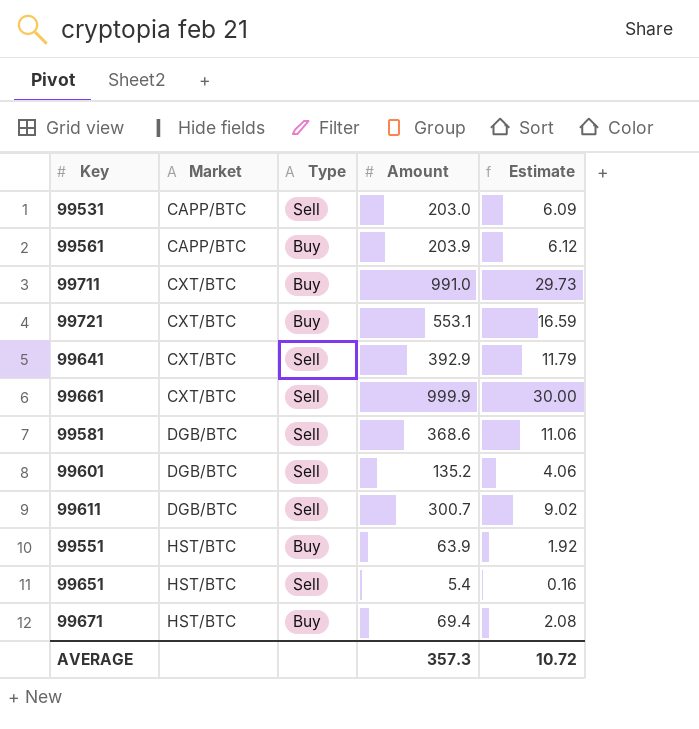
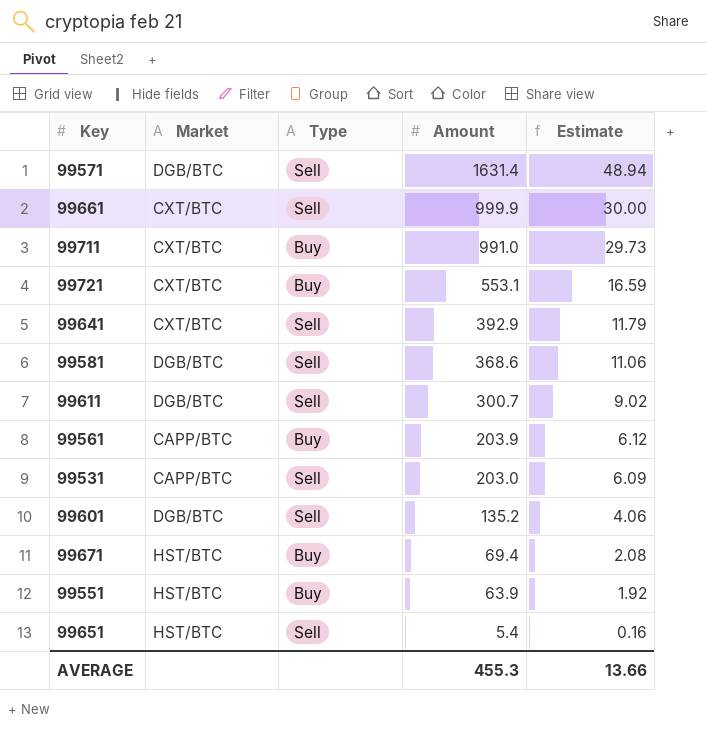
row order: Market ascending -> Amount descending
row 99571: none -> DGB/BTC | Sell | 1631.4 | 48.94
AVERAGE | Amount: 357.3 -> 455.3
AVERAGE | Estimate: 10.72 -> 13.66

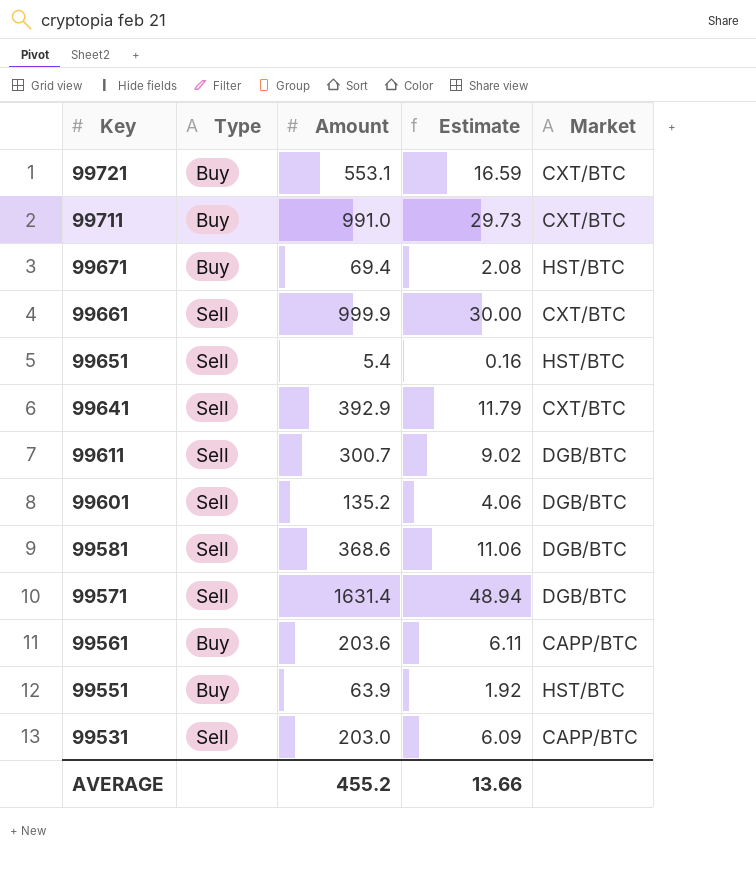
row order: Amount descending -> Key descending
column Market | position: 2 -> 5
99561 | Amount: 203.9 -> 203.6
99561 | Estimate: 6.12 -> 6.11
AVERAGE | Amount: 455.3 -> 455.2

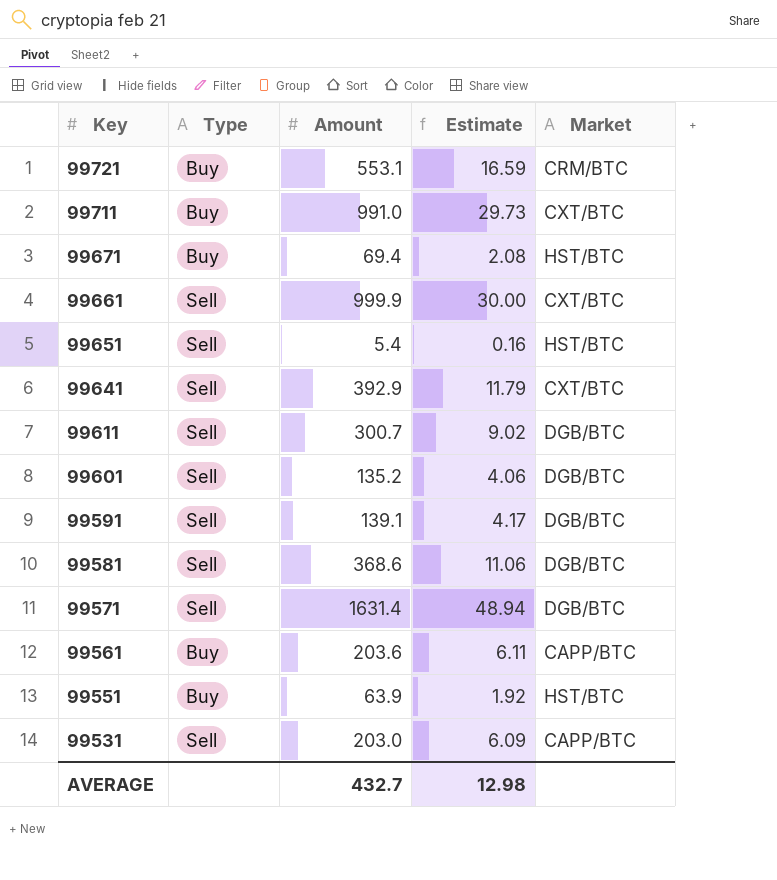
99721 | Market: CXT/BTC -> CRM/BTC
row 99591: none -> Sell | 139.1 | 4.17 | DGB/BTC
AVERAGE | Amount: 455.2 -> 432.7
AVERAGE | Estimate: 13.66 -> 12.98

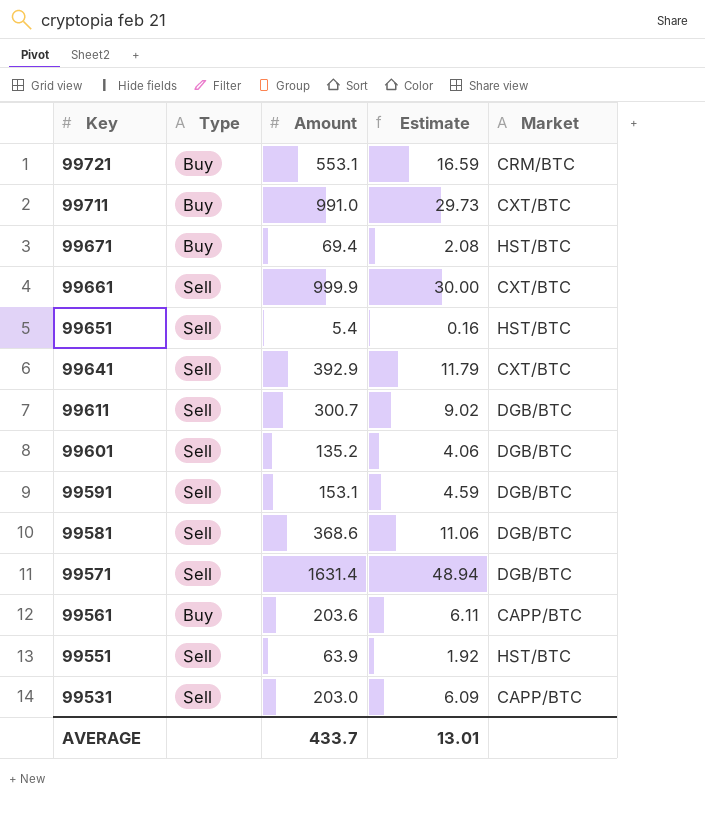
99591 | Amount: 139.1 -> 153.1
99591 | Estimate: 4.17 -> 4.59
99551 | Type: Buy -> Sell
AVERAGE | Amount: 432.7 -> 433.7
AVERAGE | Estimate: 12.98 -> 13.01

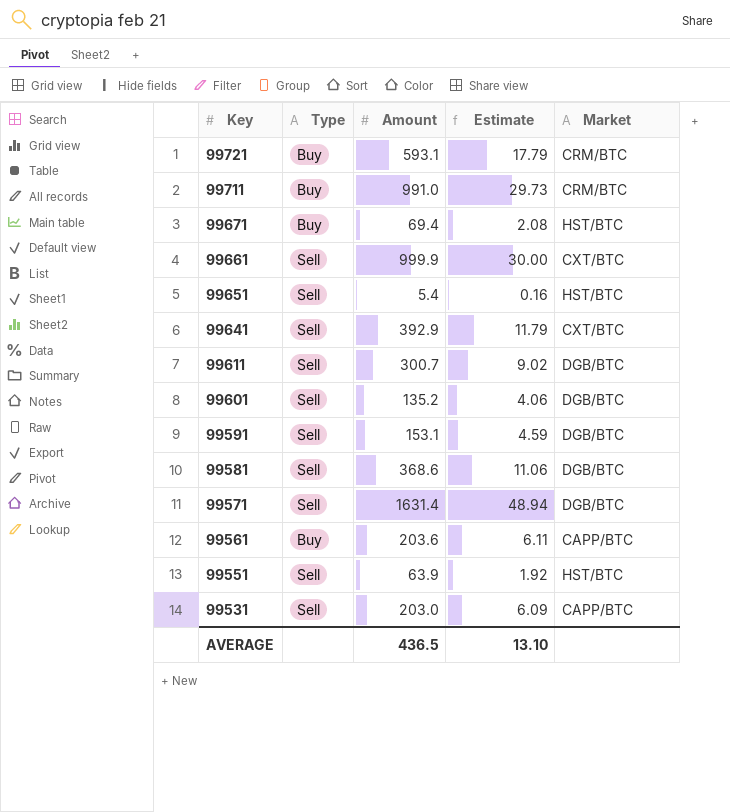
99721 | Amount: 553.1 -> 593.1
99721 | Estimate: 16.59 -> 17.79
99711 | Market: CXT/BTC -> CRM/BTC
AVERAGE | Amount: 433.7 -> 436.5
AVERAGE | Estimate: 13.01 -> 13.10

